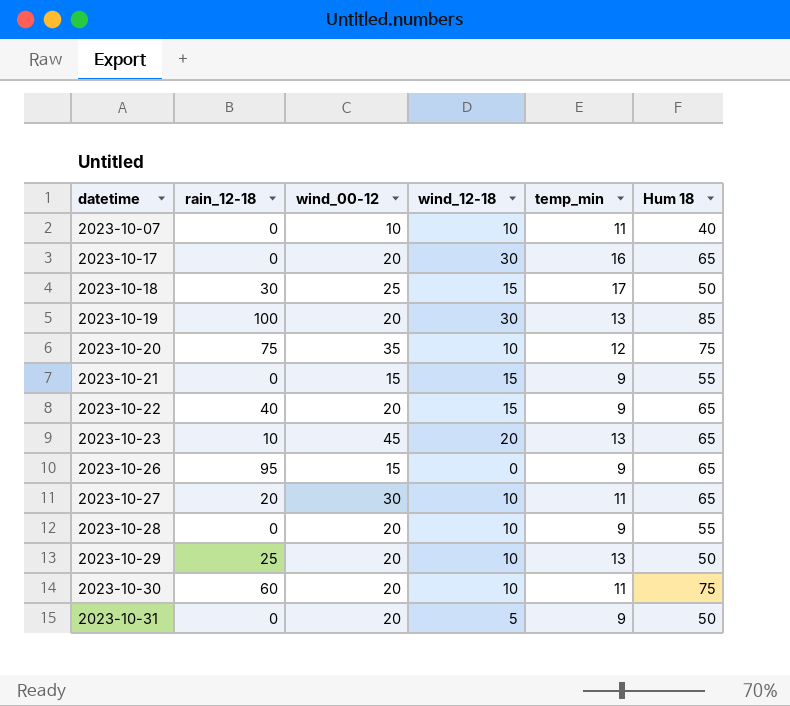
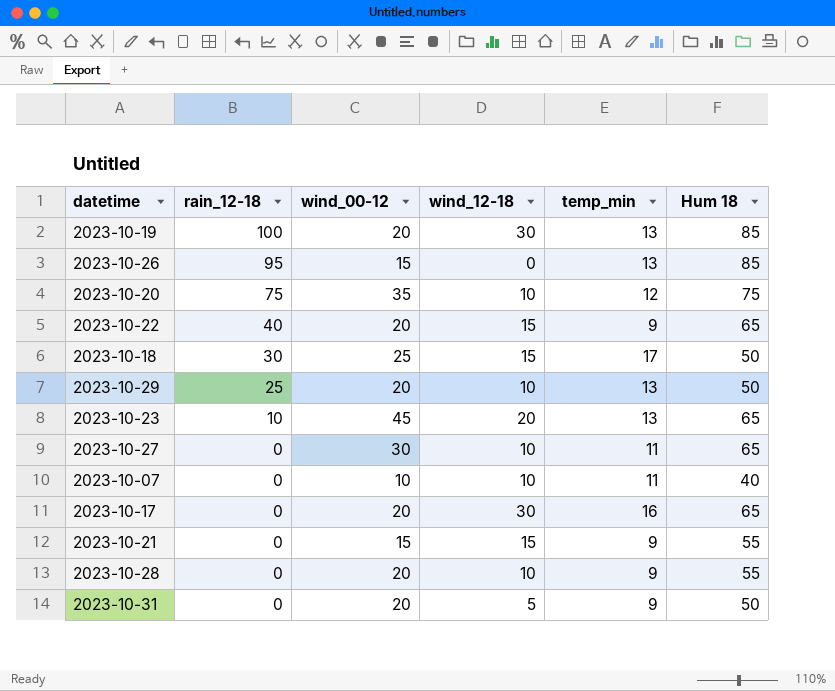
row order: datetime ascending -> rain_12-18 descending
row 2023-10-30: 60 | 20 | 10 | 11 | 75 -> none
2023-10-26 | temp_min: 9 -> 13
2023-10-26 | Hum 18: 65 -> 85
2023-10-27 | rain_12-18: 20 -> 0

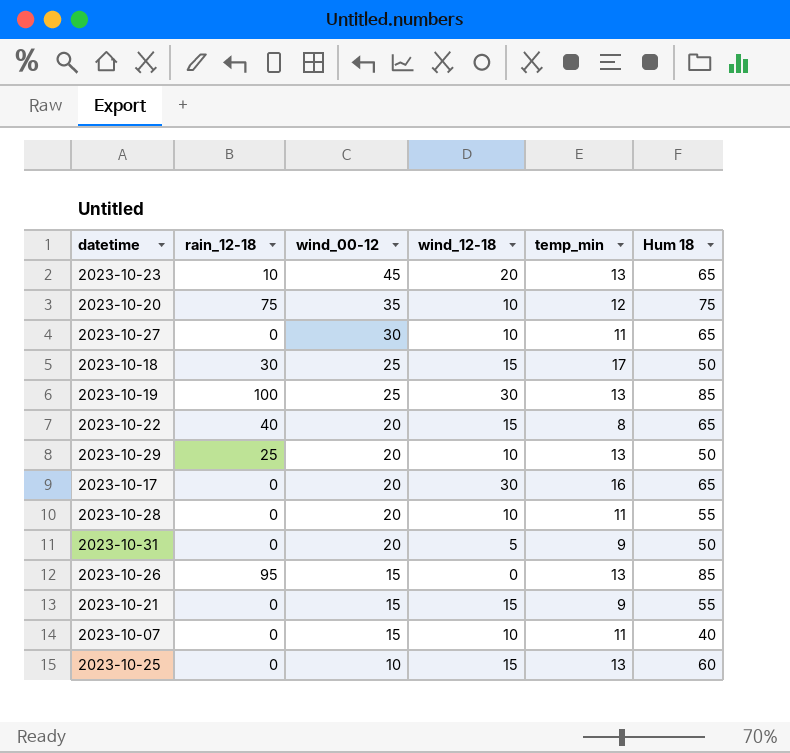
row order: rain_12-18 descending -> wind_00-12 descending
2023-10-19 | wind_00-12: 20 -> 25
2023-10-22 | temp_min: 9 -> 8
2023-10-28 | temp_min: 9 -> 11
2023-10-07 | wind_00-12: 10 -> 15
row 2023-10-25: none -> 0 | 10 | 15 | 13 | 60

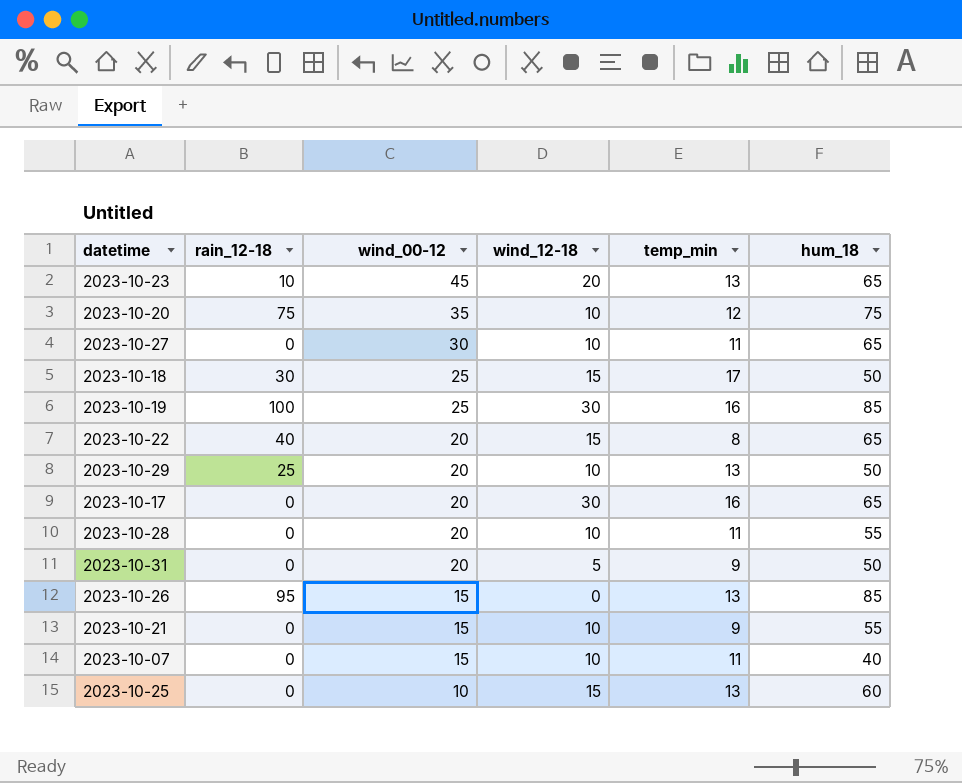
column name: Hum 18 -> hum_18
2023-10-19 | temp_min: 13 -> 16
2023-10-21 | wind_12-18: 15 -> 10

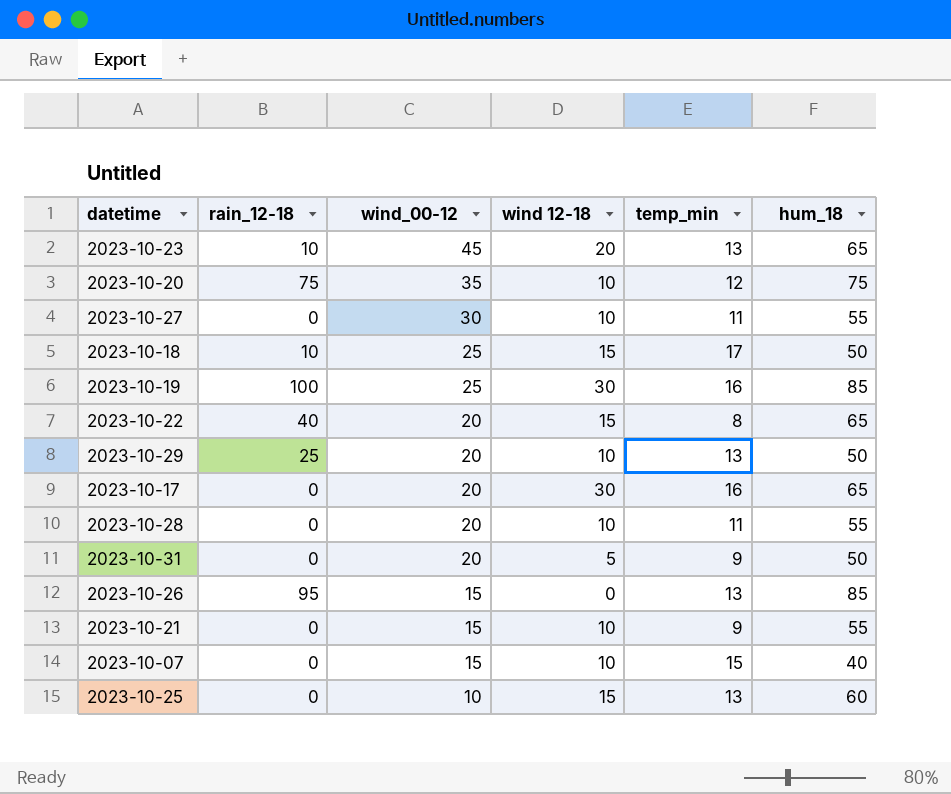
column name: wind_12-18 -> wind 12-18
2023-10-27 | hum_18: 65 -> 55
2023-10-18 | rain_12-18: 30 -> 10
2023-10-07 | temp_min: 11 -> 15

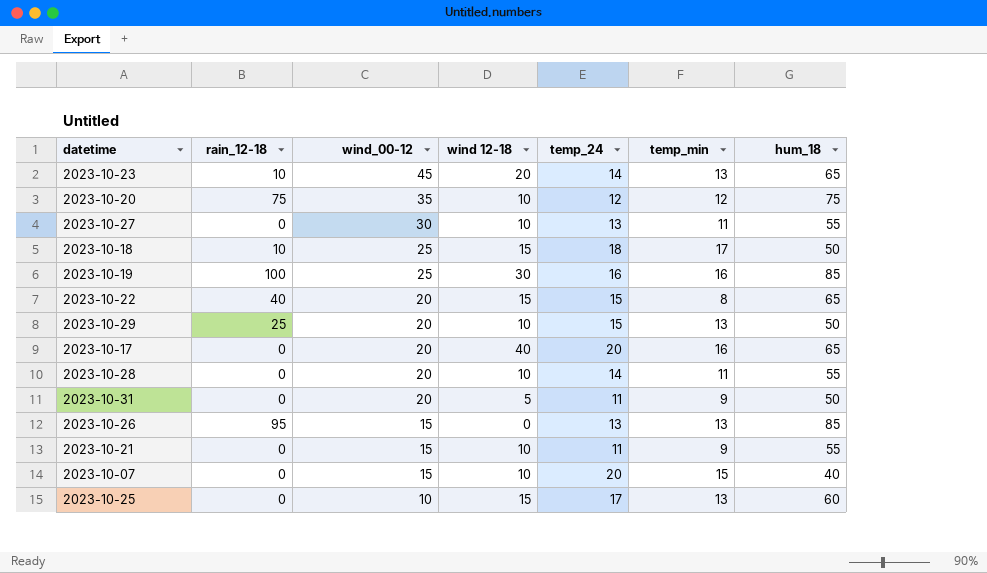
column temp_24 | position: none -> 5
2023-10-17 | wind 12-18: 30 -> 40

